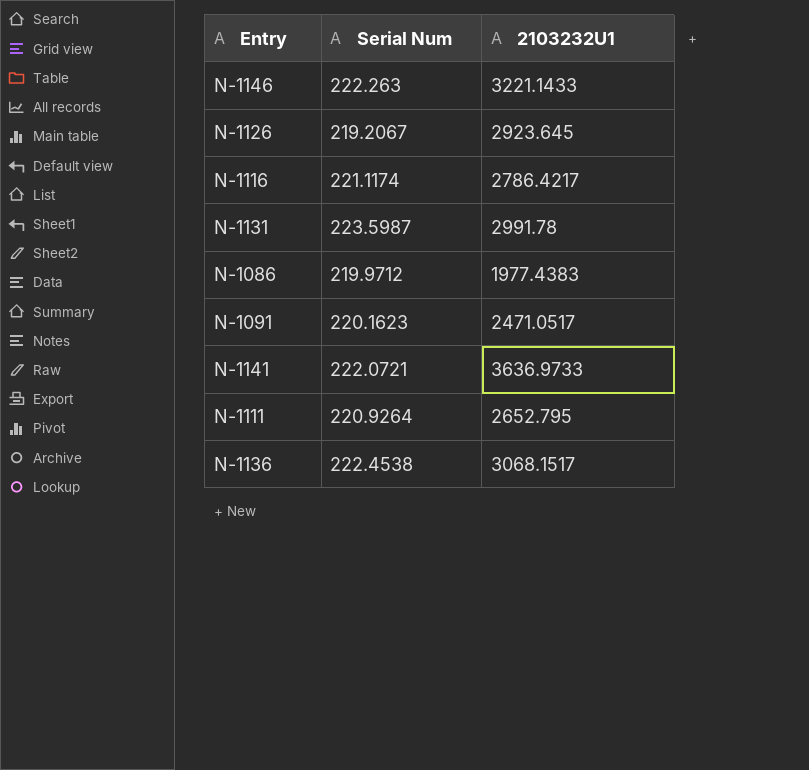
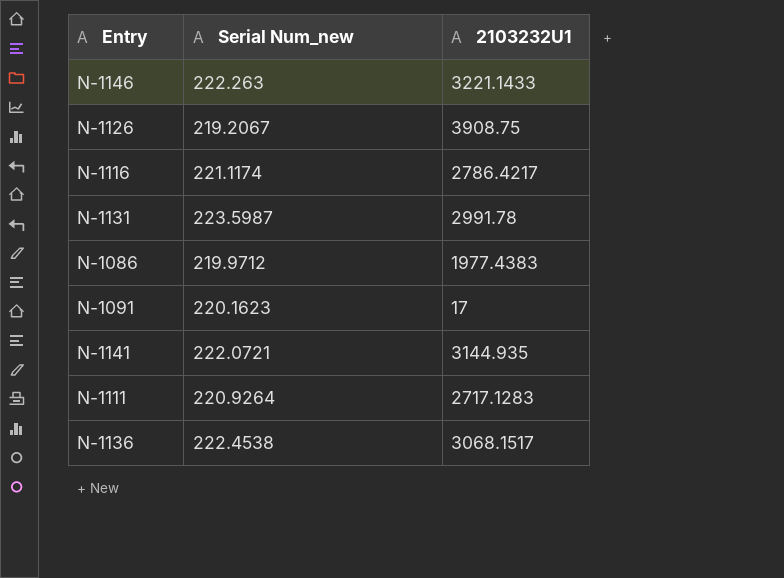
column name: Serial Num -> Serial Num_new
N-1126 | 2103232U1: 2923.645 -> 3908.75
N-1091 | 2103232U1: 2471.0517 -> 17
N-1141 | 2103232U1: 3636.9733 -> 3144.935
N-1111 | 2103232U1: 2652.795 -> 2717.1283

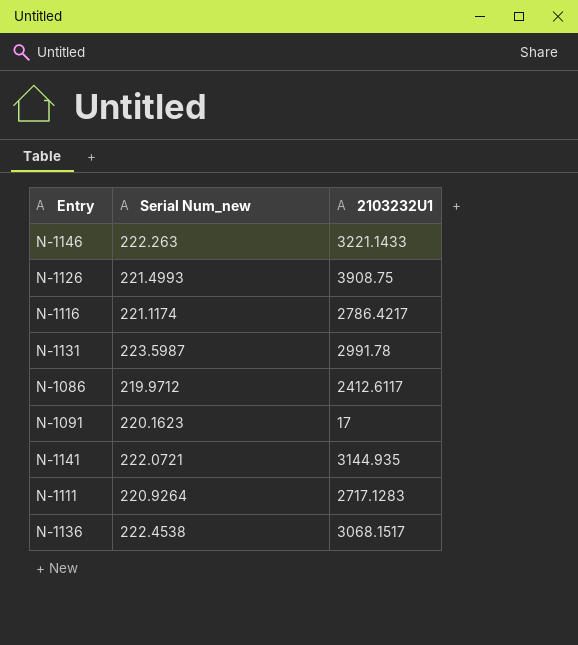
N-1126 | Serial Num_new: 219.2067 -> 221.4993
N-1086 | 2103232U1: 1977.4383 -> 2412.6117

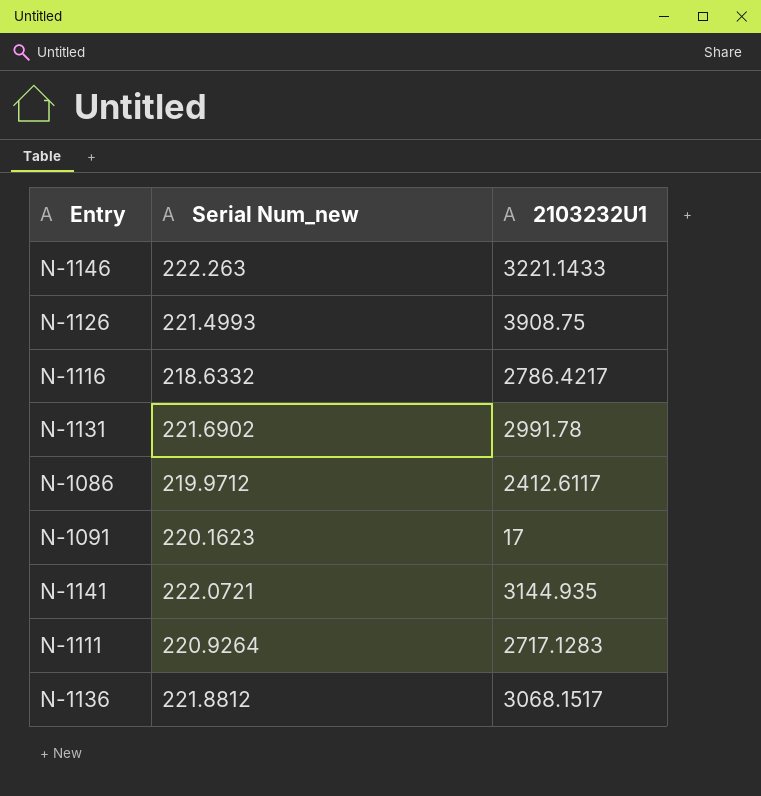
N-1116 | Serial Num_new: 221.1174 -> 218.6332
N-1131 | Serial Num_new: 223.5987 -> 221.6902
N-1136 | Serial Num_new: 222.4538 -> 221.8812

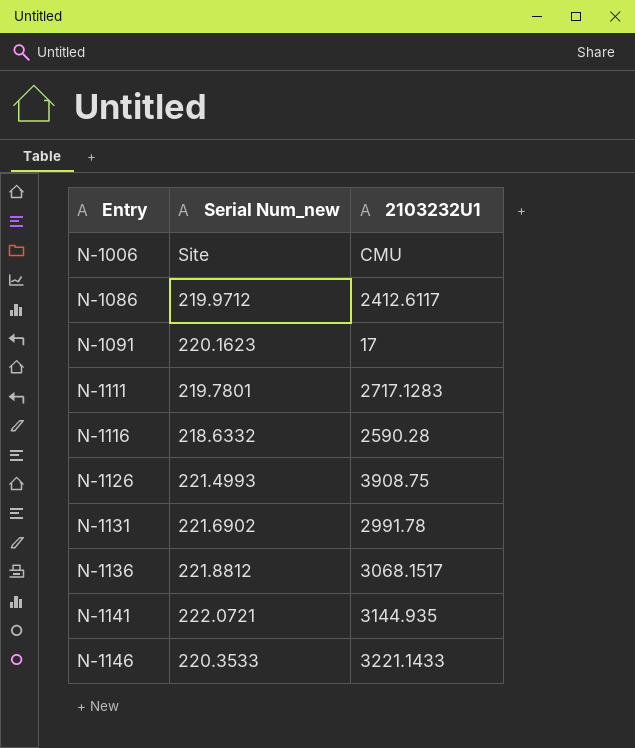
row order: none -> Entry ascending
row N-1006: none -> Site | CMU
N-1111 | Serial Num_new: 220.9264 -> 219.7801
N-1116 | 2103232U1: 2786.4217 -> 2590.28
N-1146 | Serial Num_new: 222.263 -> 220.3533

